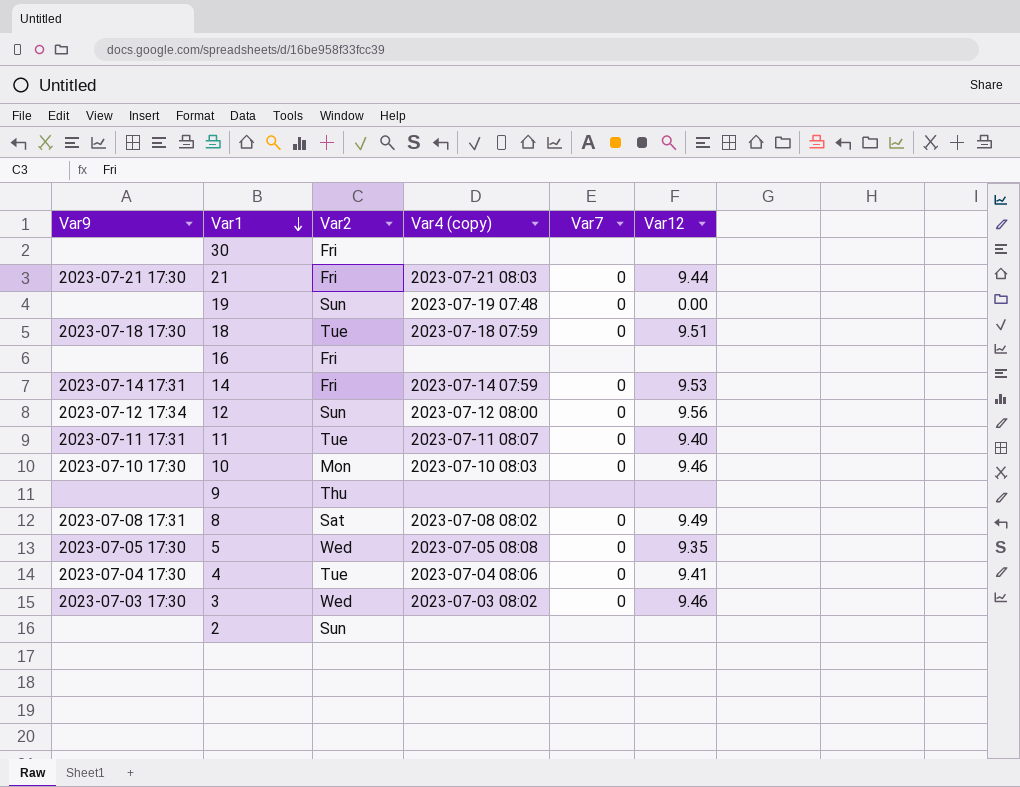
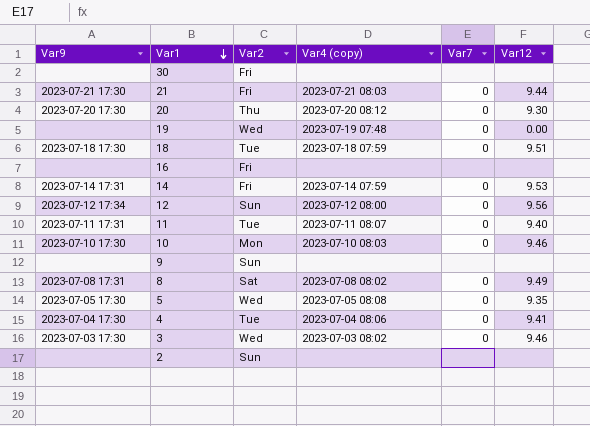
row 20: none -> 2023-07-20 17:30 | Thu | 2023-07-20 08:12 | 0 | 9.30
19 | Var2: Sun -> Wed
9 | Var2: Thu -> Sun

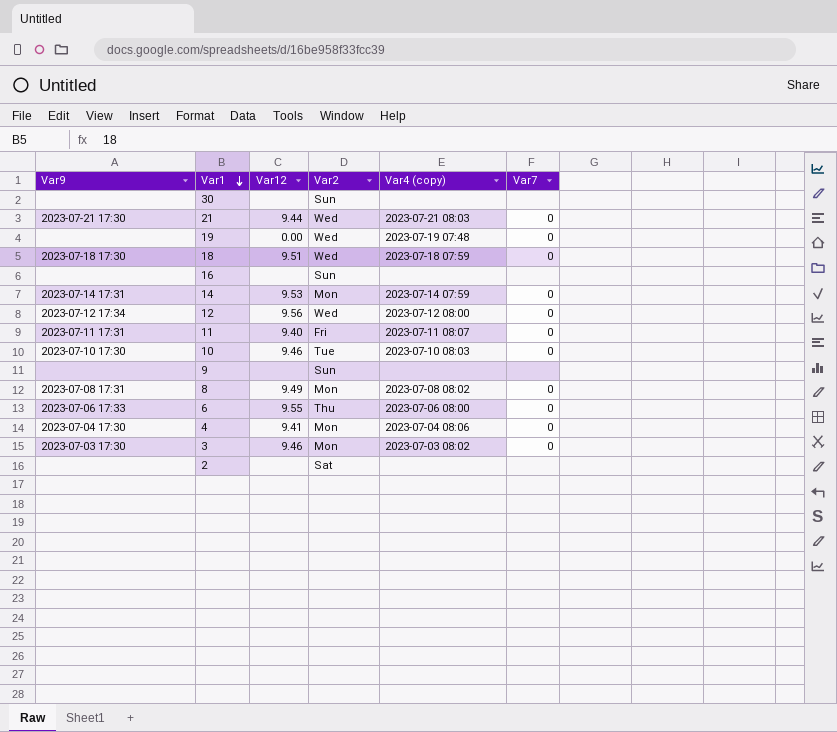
column Var12 | position: 6 -> 3
row 20: 2023-07-20 17:30 | Thu | 2023-07-20 08:12 | 0 | 9.30 -> none
row 5: 2023-07-05 17:30 | Wed | 2023-07-05 08:08 | 0 | 9.35 -> none
30 | Var2: Fri -> Sun
21 | Var2: Fri -> Wed
18 | Var2: Tue -> Wed
16 | Var2: Fri -> Sun
14 | Var2: Fri -> Mon
12 | Var2: Sun -> Wed
11 | Var2: Tue -> Fri
10 | Var2: Mon -> Tue
8 | Var2: Sat -> Mon
row 6: none -> 2023-07-06 17:33 | 9.55 | Thu | 2023-07-06 08:00 | 0
4 | Var2: Tue -> Mon
3 | Var2: Wed -> Mon
2 | Var2: Sun -> Sat

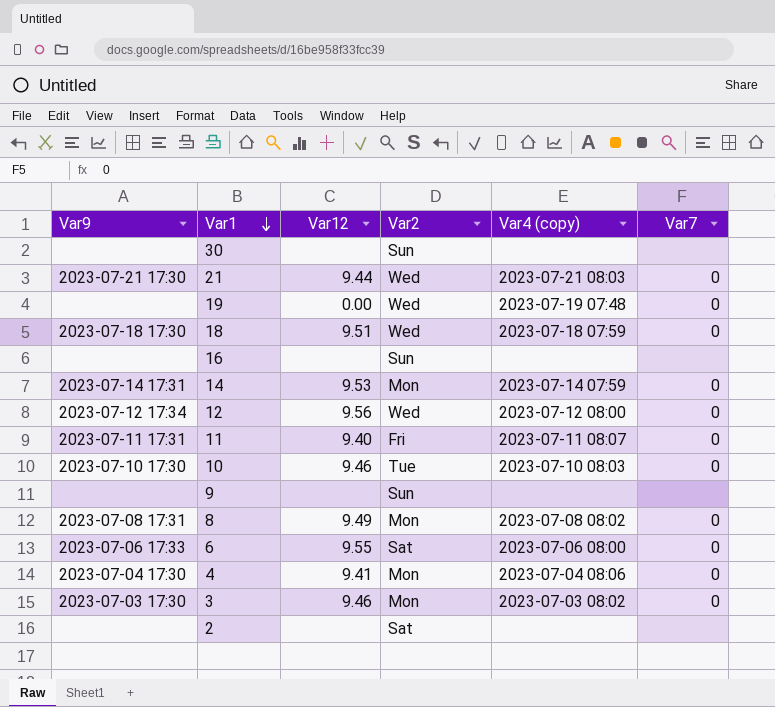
6 | Var2: Thu -> Sat

